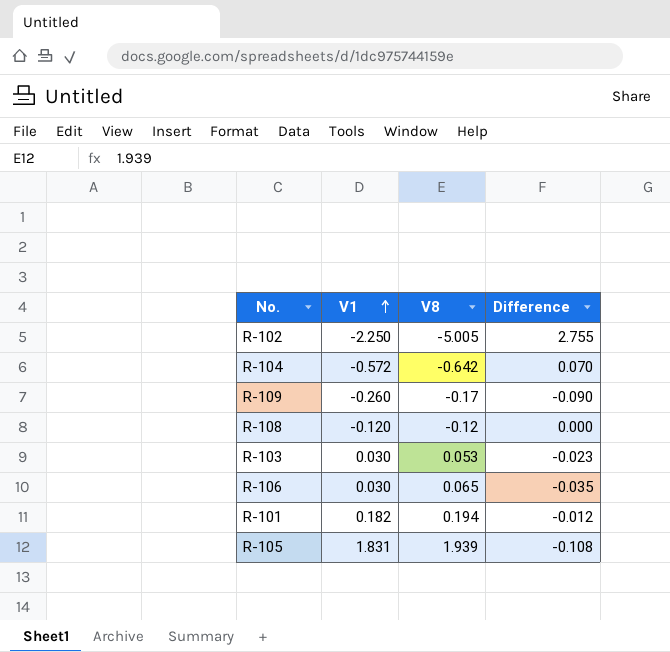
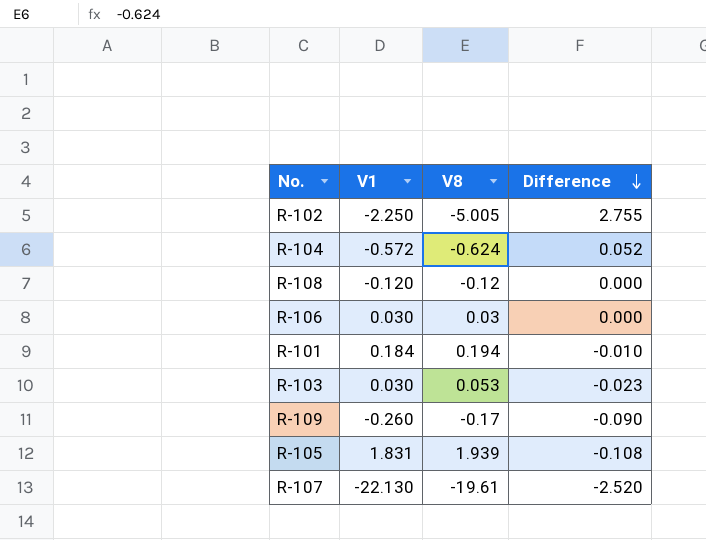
row order: V1 ascending -> Difference descending
R-104 | V8: -0.642 -> -0.624
R-104 | Difference: 0.070 -> 0.052
R-106 | V8: 0.065 -> 0.03
R-106 | Difference: -0.035 -> 0.000
R-101 | V1: 0.182 -> 0.184
R-101 | Difference: -0.012 -> -0.010
row R-107: none -> -22.130 | -19.61 | -2.520

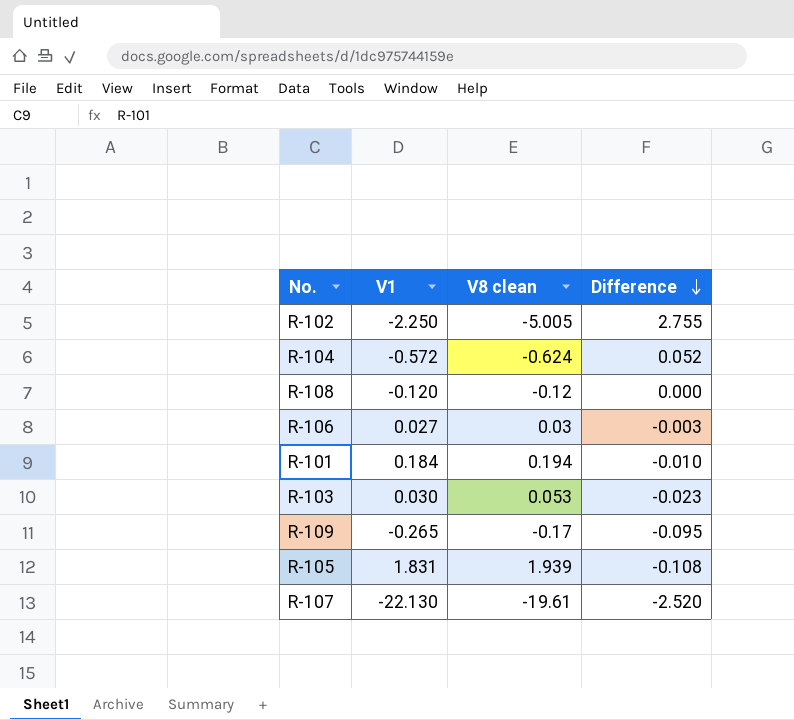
column name: V8 -> V8 clean
R-106 | V1: 0.030 -> 0.027
R-106 | Difference: 0.000 -> -0.003
R-109 | V1: -0.260 -> -0.265
R-109 | Difference: -0.090 -> -0.095

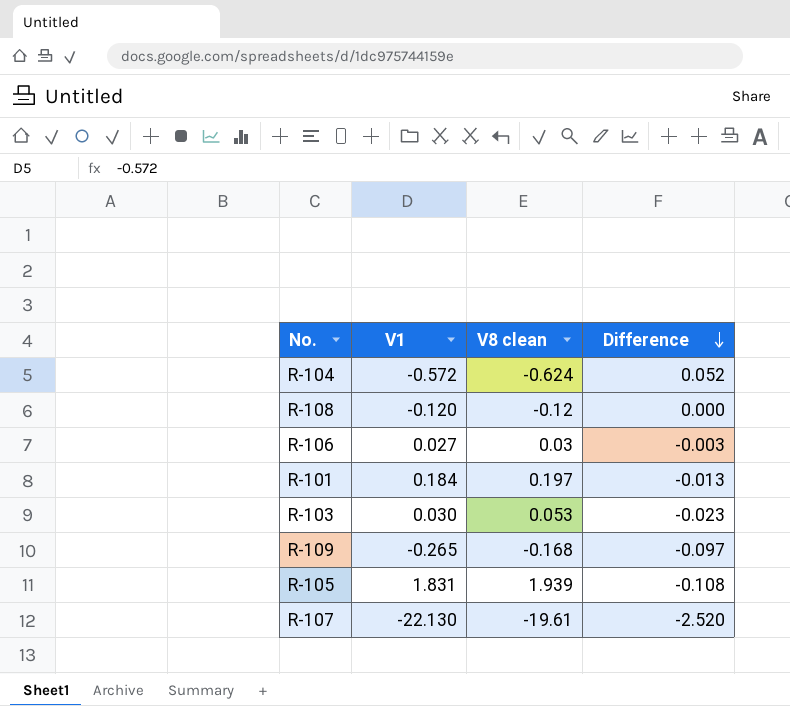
row R-102: -2.250 | -5.005 | 2.755 -> none
R-101 | V8 clean: 0.194 -> 0.197
R-101 | Difference: -0.010 -> -0.013
R-109 | V8 clean: -0.17 -> -0.168
R-109 | Difference: -0.095 -> -0.097

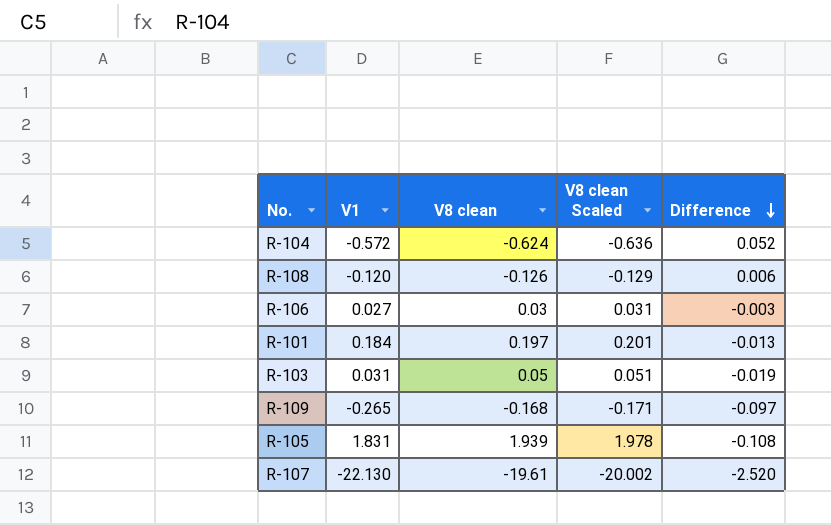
column V8 clean Scaled | formula: none -> [V8 clean] * 1.02
R-108 | V8 clean: -0.12 -> -0.126
R-108 | Difference: 0.000 -> 0.006
R-103 | V1: 0.030 -> 0.031
R-103 | V8 clean: 0.053 -> 0.05
R-103 | Difference: -0.023 -> -0.019

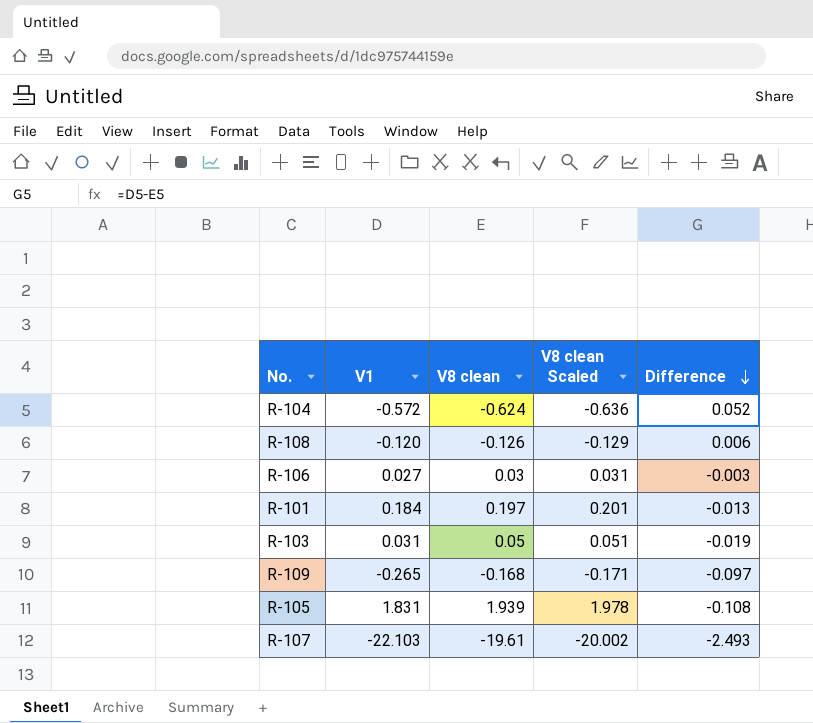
R-107 | V1: -22.130 -> -22.103
R-107 | Difference: -2.520 -> -2.493

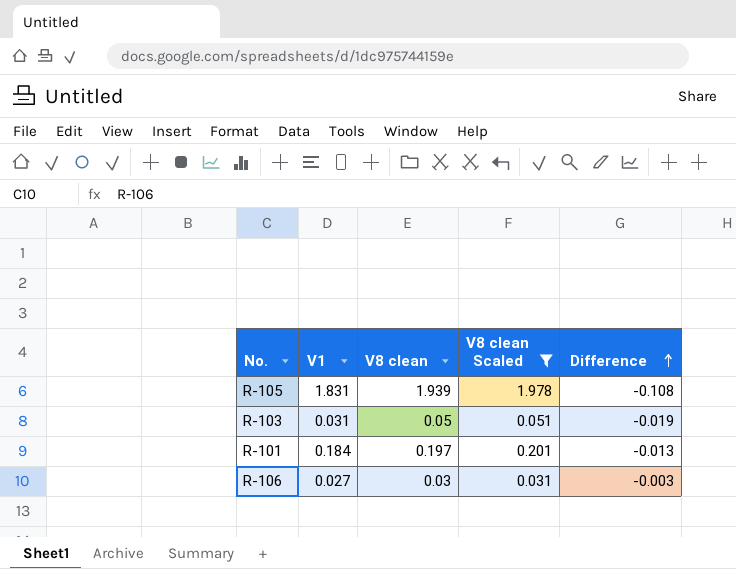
filter: none -> V8 clean Scaled >= 0.031
row order: Difference descending -> Difference ascending

